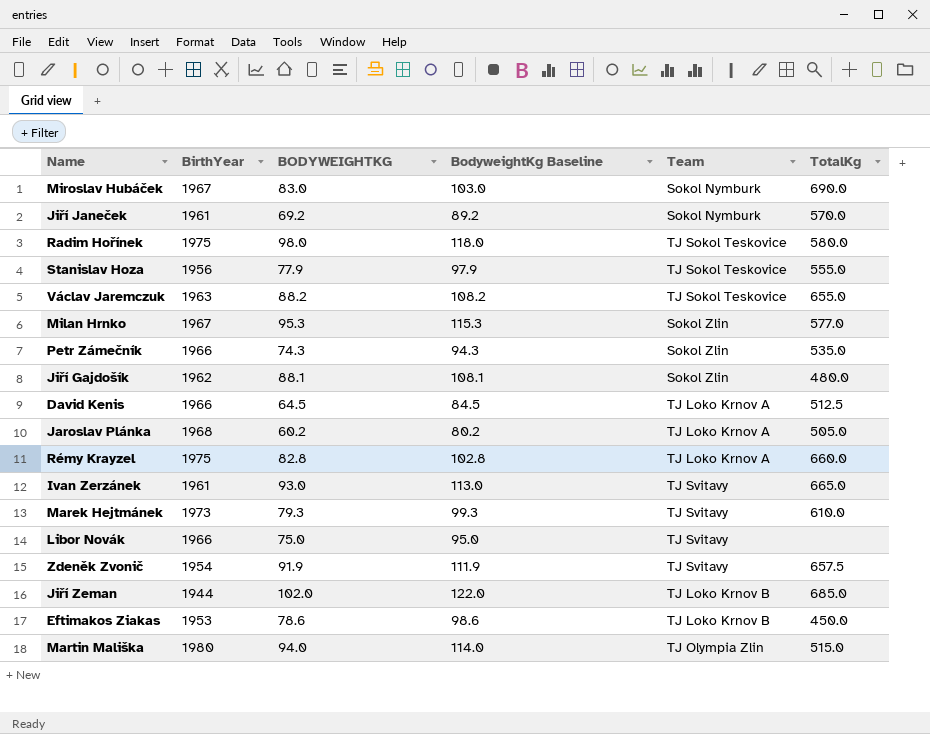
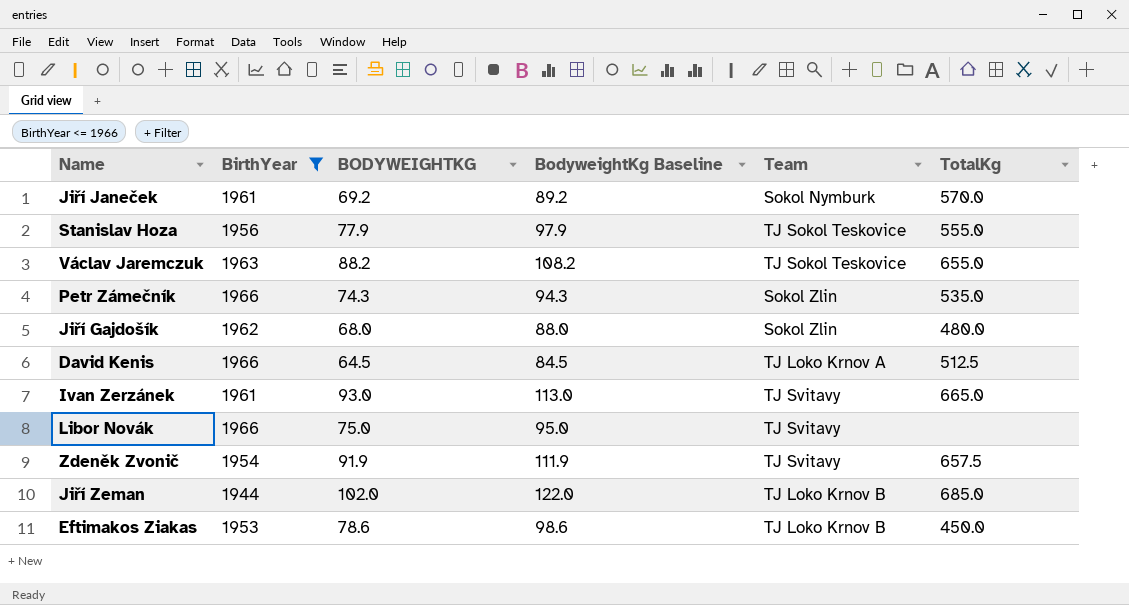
filter: none -> BirthYear <= 1966
Jiří Gajdošík | BODYWEIGHTKG: 88.1 -> 68.0
Jiří Gajdošík | BodyweightKg Baseline: 108.1 -> 88.0

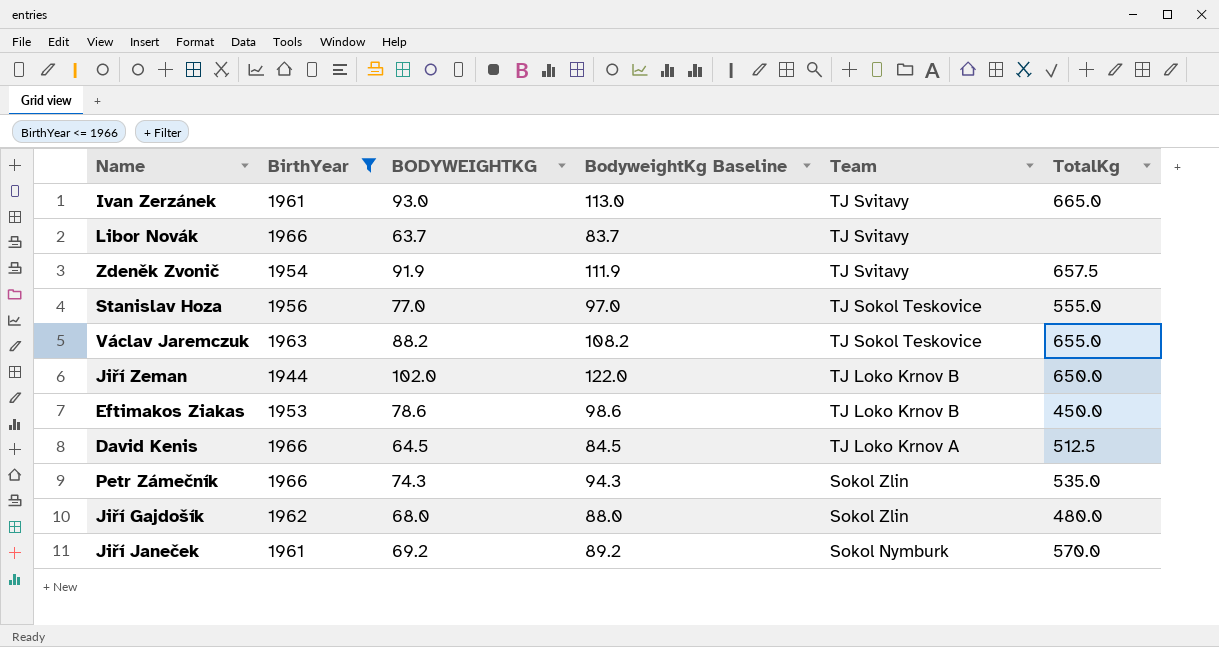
row order: none -> Team descending
Libor Novák | BODYWEIGHTKG: 75.0 -> 63.7
Libor Novák | BodyweightKg Baseline: 95.0 -> 83.7
Stanislav Hoza | BODYWEIGHTKG: 77.9 -> 77.0
Stanislav Hoza | BodyweightKg Baseline: 97.9 -> 97.0
Jiří Zeman | TotalKg: 685.0 -> 650.0

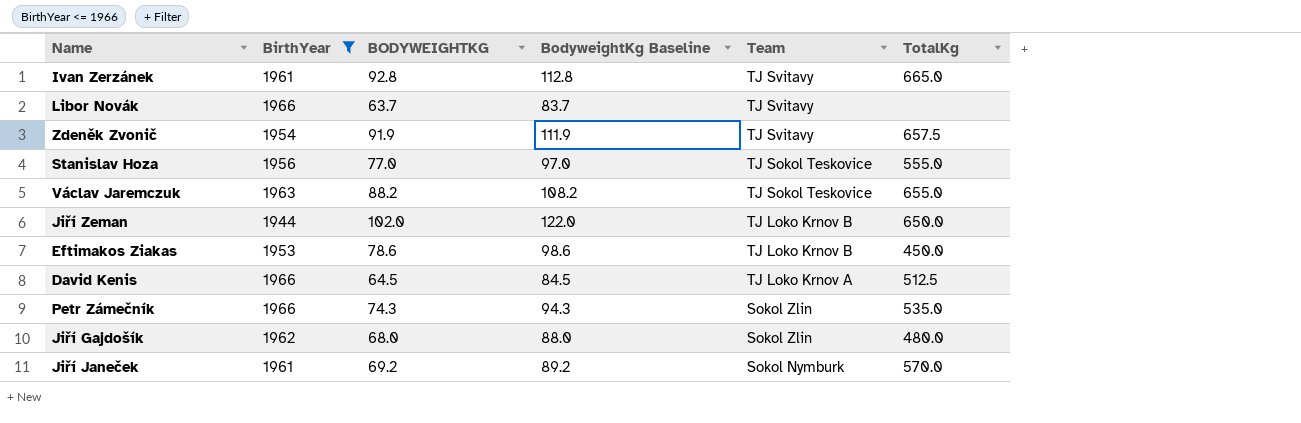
Ivan Zerzánek | BODYWEIGHTKG: 93.0 -> 92.8
Ivan Zerzánek | BodyweightKg Baseline: 113.0 -> 112.8

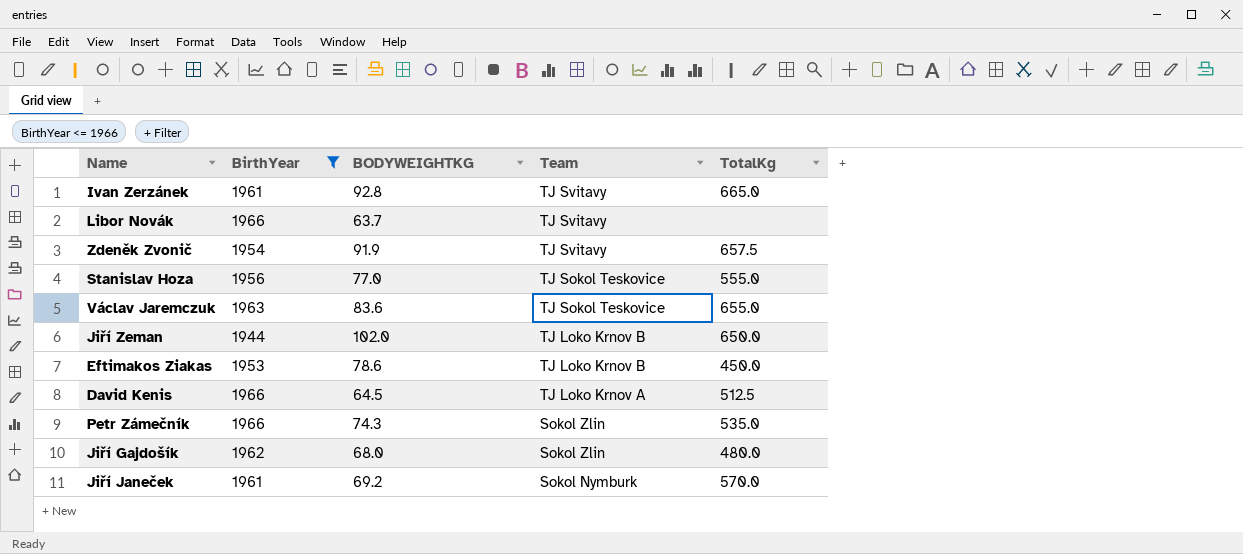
column BodyweightKg Baseline | formula: [BODYWEIGHTKG] + 20 -> none
Václav Jaremczuk | BODYWEIGHTKG: 88.2 -> 83.6

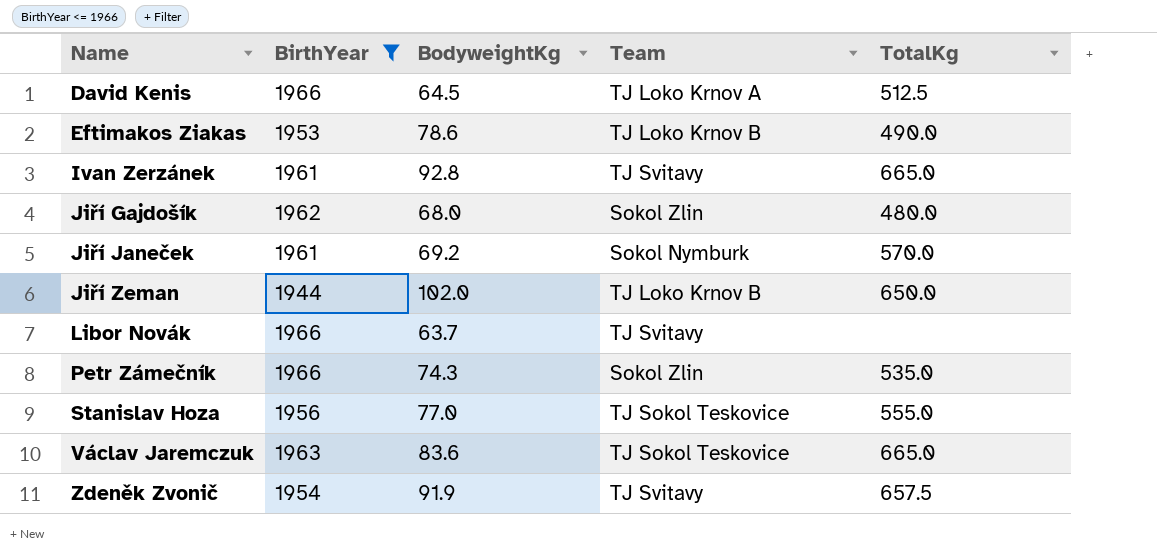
row order: Team descending -> Name ascending
column name: BODYWEIGHTKG -> BodyweightKg
Eftimakos Ziakas | TotalKg: 450.0 -> 490.0
Václav Jaremczuk | TotalKg: 655.0 -> 665.0

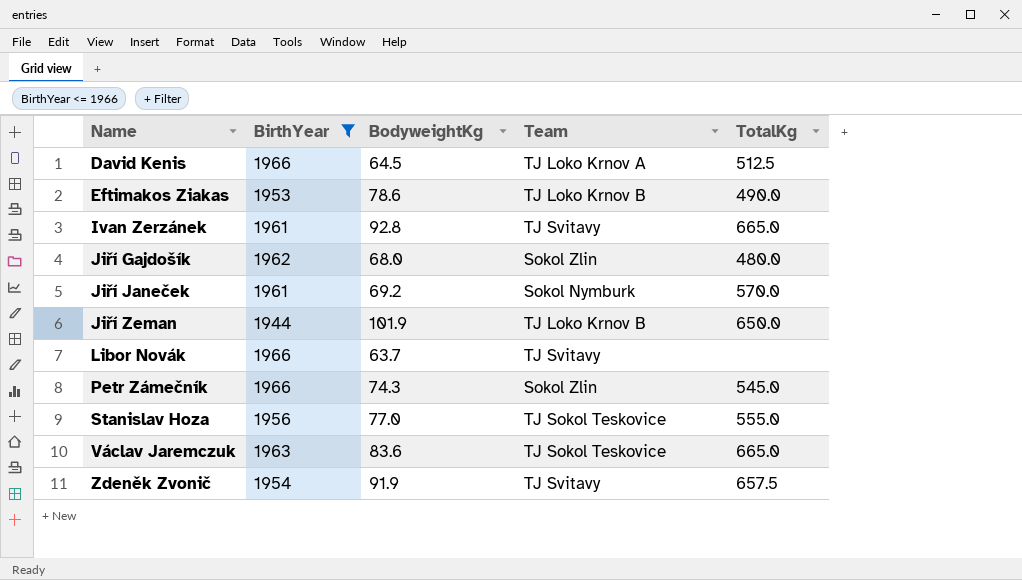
Jiří Zeman | BodyweightKg: 102.0 -> 101.9
Petr Zámečník | TotalKg: 535.0 -> 545.0

